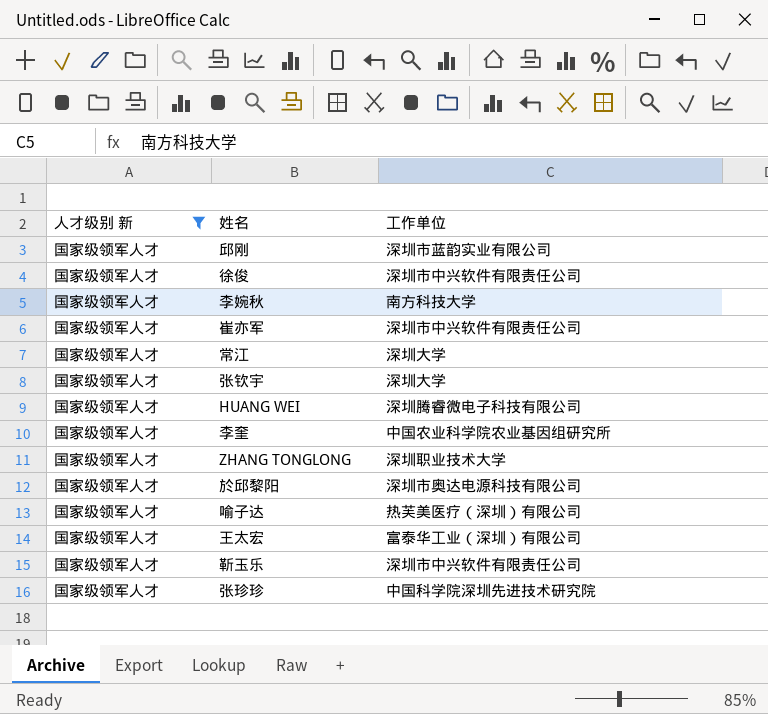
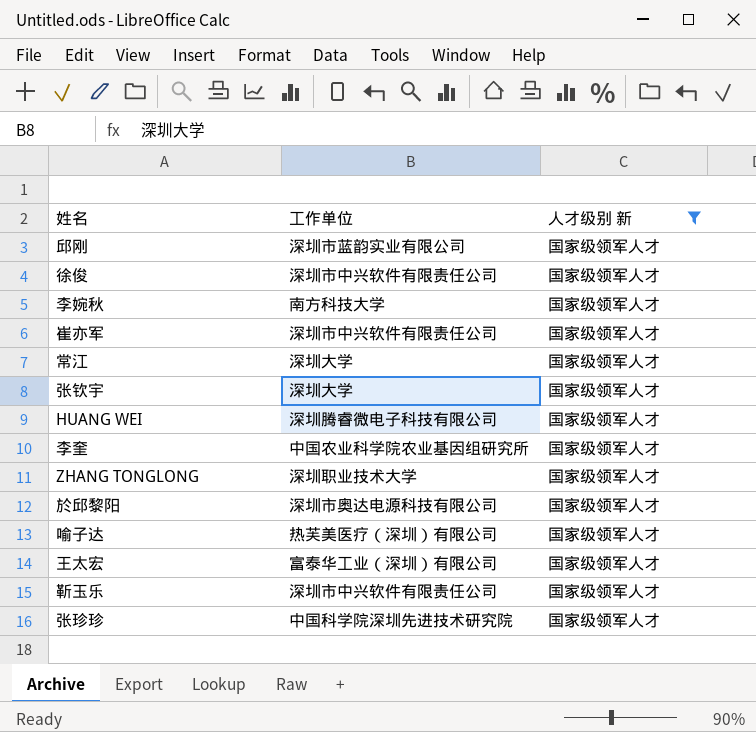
column 人才级别 新 | position: 1 -> 3

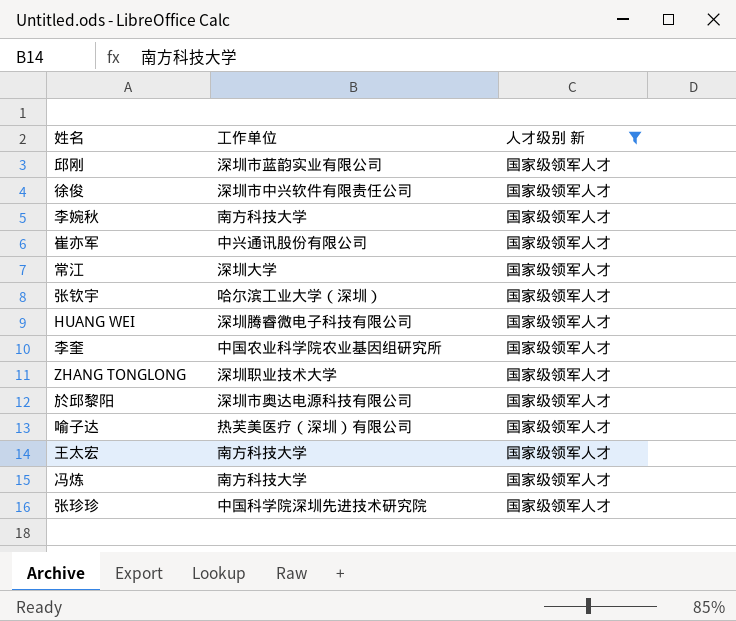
row 靳玉乐: 深圳市中兴软件有限责任公司 | 国家级领军人才 -> none
崔亦军 | 工作单位: 深圳市中兴软件有限责任公司 -> 中兴通讯股份有限公司
张钦宇 | 工作单位: 深圳大学 -> 哈尔滨工业大学（深圳）
王太宏 | 工作单位: 富泰华工业（深圳）有限公司 -> 南方科技大学
row 冯炼: none -> 南方科技大学 | 国家级领军人才

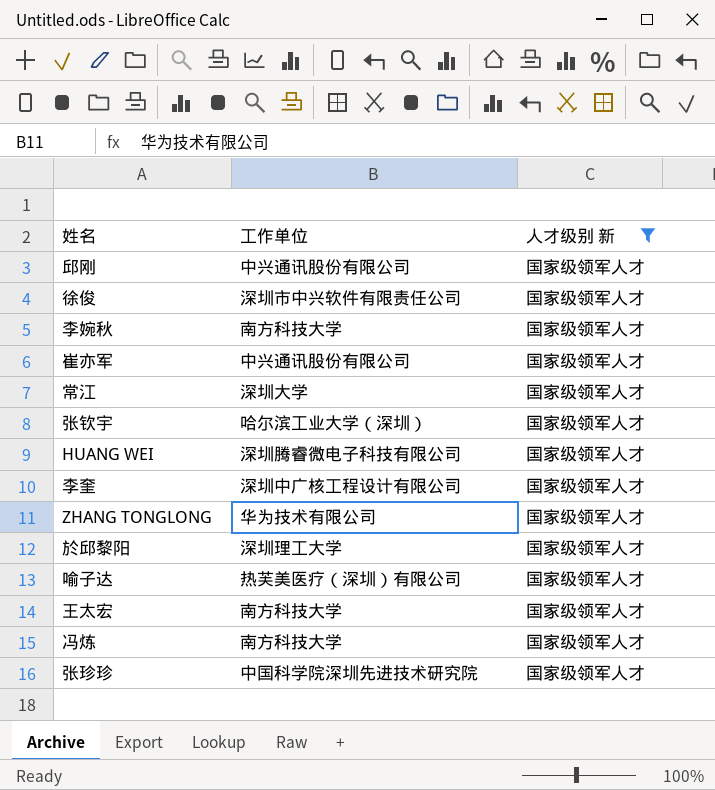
邱刚 | 工作单位: 深圳市蓝韵实业有限公司 -> 中兴通讯股份有限公司
李奎 | 工作单位: 中国农业科学院农业基因组研究所 -> 深圳中广核工程设计有限公司
ZHANG TONGLONG | 工作单位: 深圳职业技术大学 -> 华为技术有限公司
於邱黎阳 | 工作单位: 深圳市奥达电源科技有限公司 -> 深圳理工大学

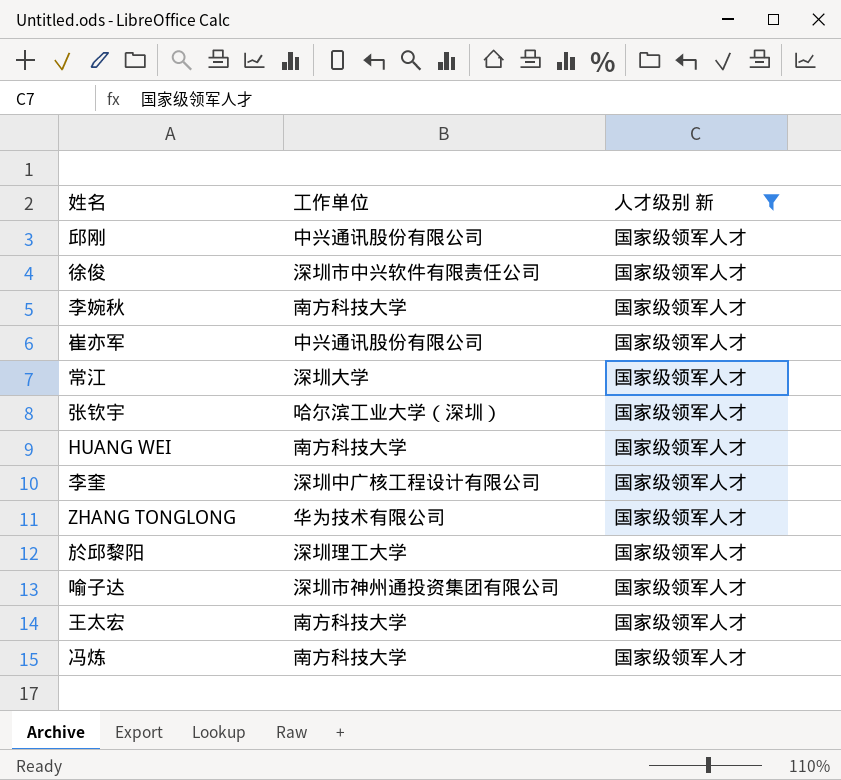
row 张珍珍: 中国科学院深圳先进技术研究院 | 国家级领军人才 -> none
HUANG WEI | 工作单位: 深圳腾睿微电子科技有限公司 -> 南方科技大学
喻子达 | 工作单位: 热芙美医疗（深圳）有限公司 -> 深圳市神州通投资集团有限公司

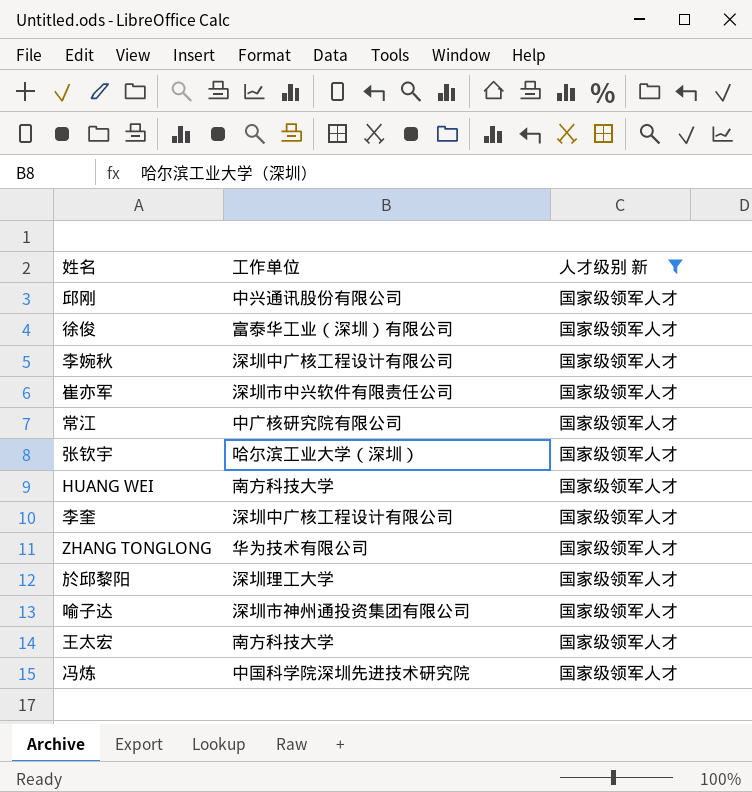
徐俊 | 工作单位: 深圳市中兴软件有限责任公司 -> 富泰华工业（深圳）有限公司
李婉秋 | 工作单位: 南方科技大学 -> 深圳中广核工程设计有限公司
崔亦军 | 工作单位: 中兴通讯股份有限公司 -> 深圳市中兴软件有限责任公司
常江 | 工作单位: 深圳大学 -> 中广核研究院有限公司
冯炼 | 工作单位: 南方科技大学 -> 中国科学院深圳先进技术研究院

